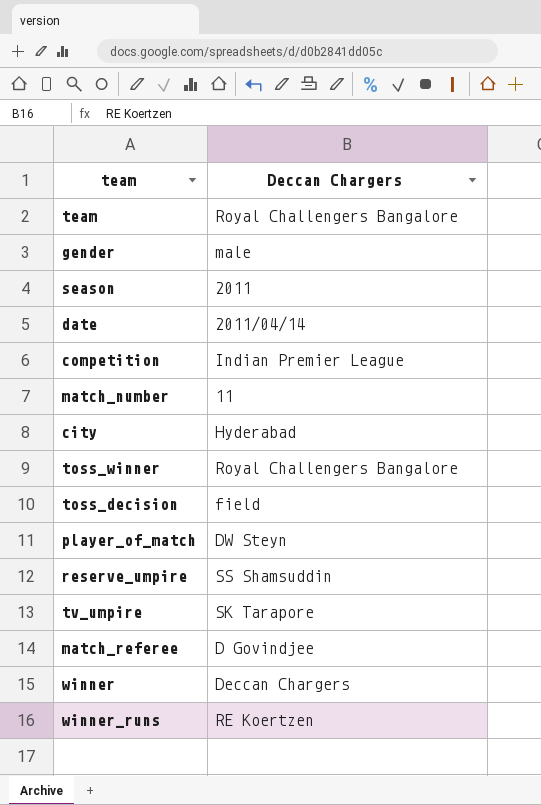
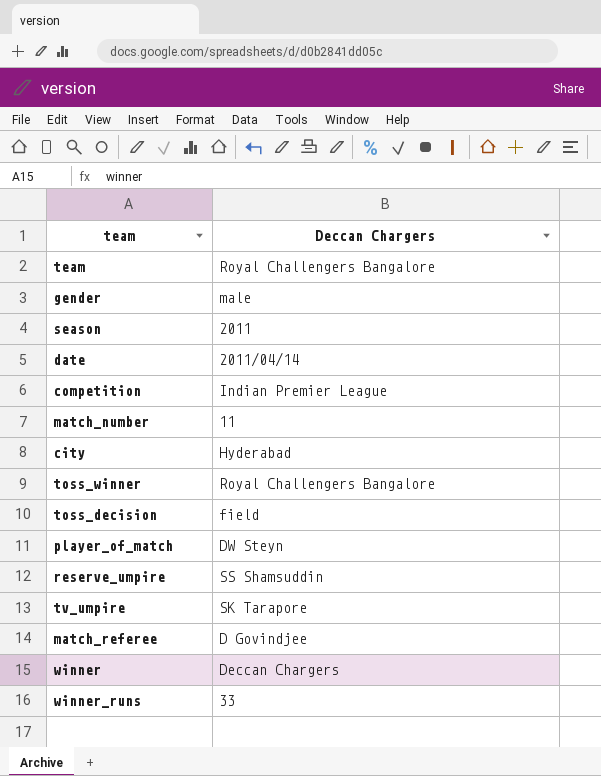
winner_runs | Deccan Chargers: RE Koertzen -> 33

